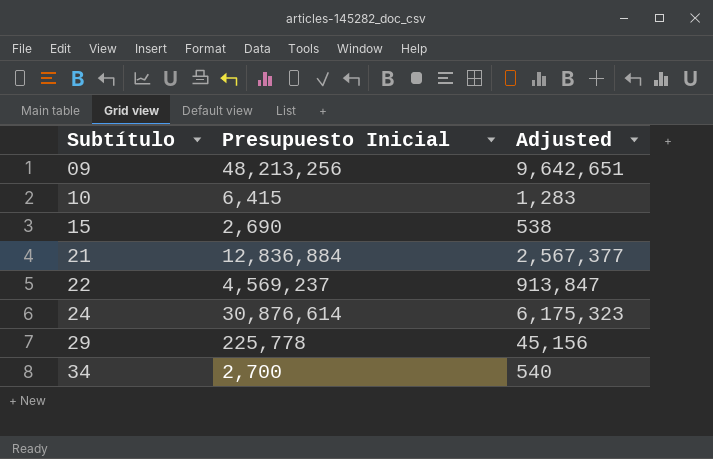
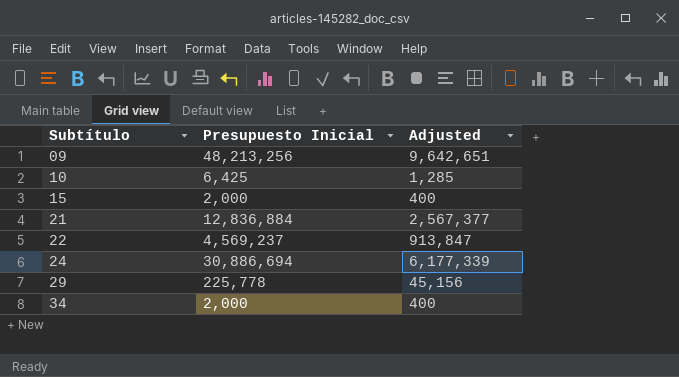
10 | Presupuesto Inicial: 6,415 -> 6,425
10 | Adjusted: 1,283 -> 1,285
15 | Presupuesto Inicial: 2,690 -> 2,000
15 | Adjusted: 538 -> 400
24 | Presupuesto Inicial: 30,876,614 -> 30,886,694
24 | Adjusted: 6,175,323 -> 6,177,339
34 | Presupuesto Inicial: 2,700 -> 2,000
34 | Adjusted: 540 -> 400

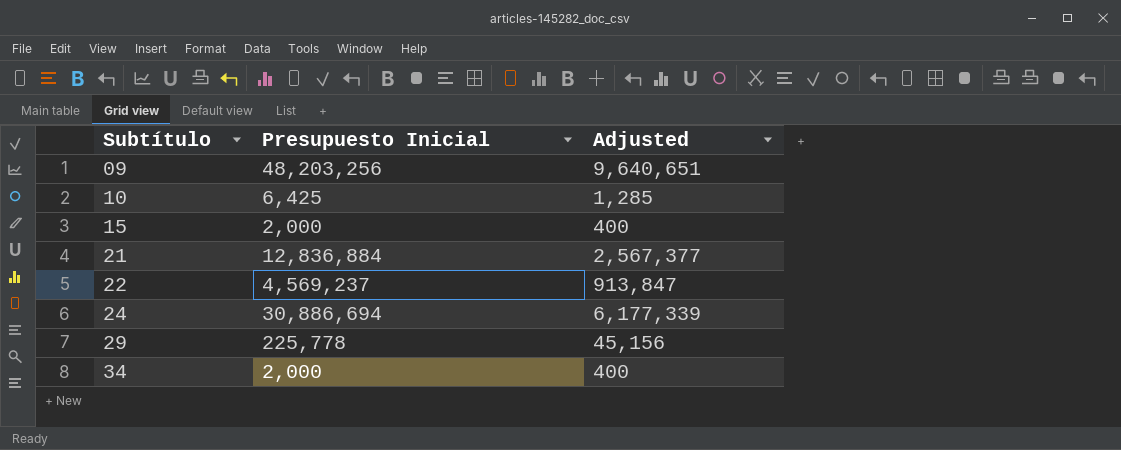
09 | Presupuesto Inicial: 48,213,256 -> 48,203,256
09 | Adjusted: 9,642,651 -> 9,640,651

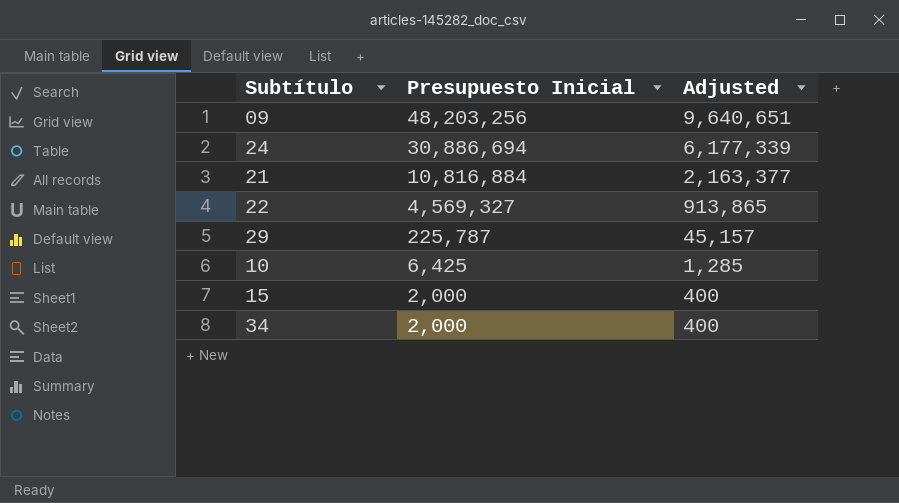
row order: Subtítulo ascending -> Presupuesto Inicial descending
21 | Presupuesto Inicial: 12,836,884 -> 10,816,884
21 | Adjusted: 2,567,377 -> 2,163,377
22 | Presupuesto Inicial: 4,569,237 -> 4,569,327
22 | Adjusted: 913,847 -> 913,865
29 | Presupuesto Inicial: 225,778 -> 225,787
29 | Adjusted: 45,156 -> 45,157

